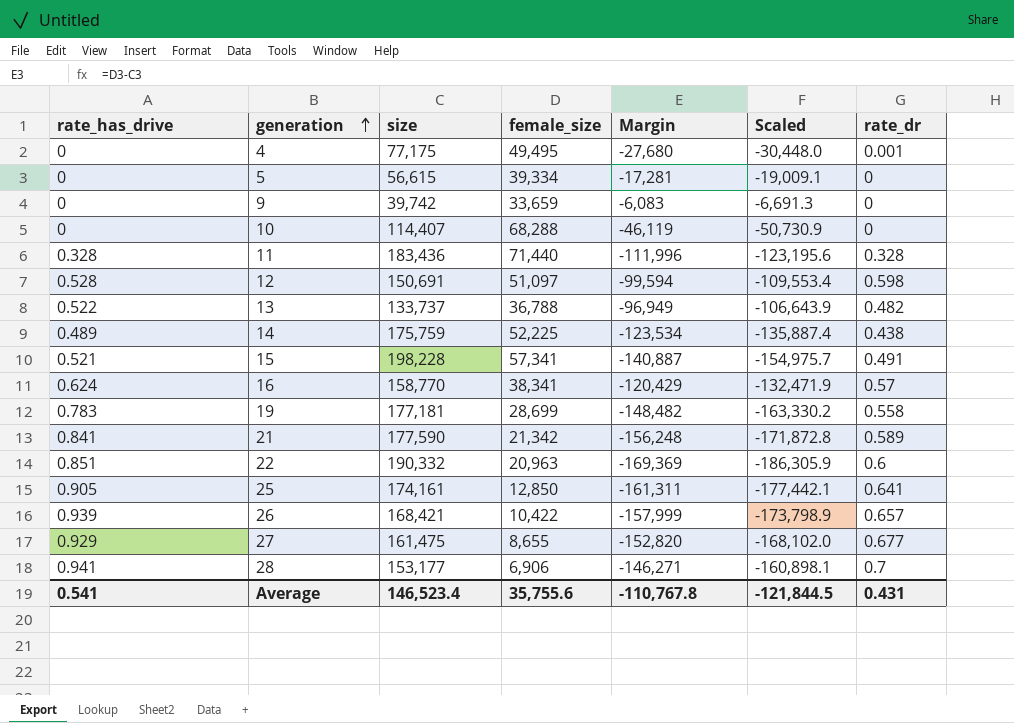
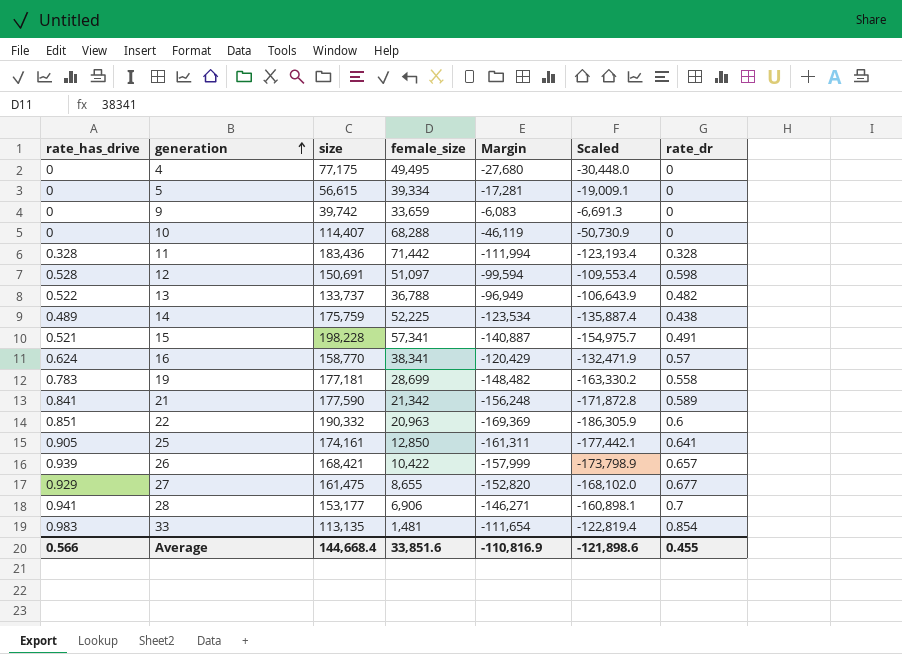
4 | rate_dr: 0.001 -> 0
11 | female_size: 71,440 -> 71,442
11 | Margin: -111,996 -> -111,994
11 | Scaled: -123,195.6 -> -123,193.4
row 33: none -> 0.983 | 113,135 | 1,481 | -111,654 | -122,819.4 | 0.854
Average | rate_has_drive: 0.541 -> 0.566
Average | size: 146,523.4 -> 144,668.4
Average | female_size: 35,755.6 -> 33,851.6
Average | Margin: -110,767.8 -> -110,816.9
Average | Scaled: -121,844.5 -> -121,898.6
Average | rate_dr: 0.431 -> 0.455

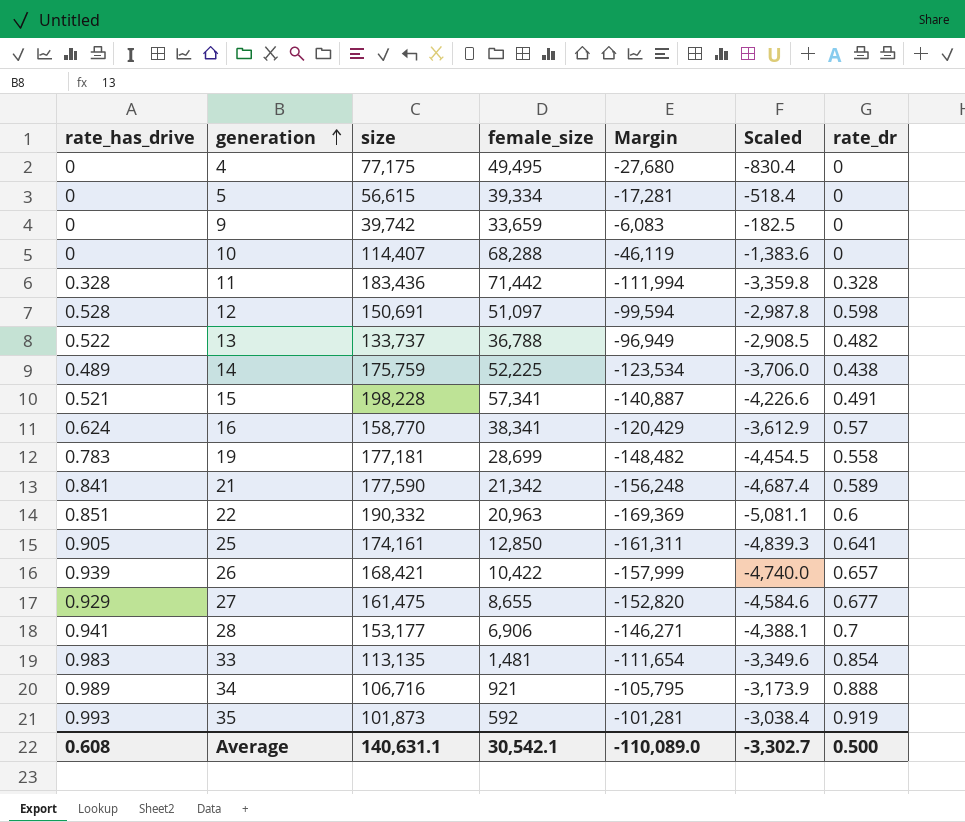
column Scaled | formula: [Margin] * 1.1 -> [Margin] * 0.03
row 34: none -> 0.989 | 106,716 | 921 | -105,795 | -3,173.9 | 0.888
row 35: none -> 0.993 | 101,873 | 592 | -101,281 | -3,038.4 | 0.919
Average | rate_has_drive: 0.566 -> 0.608
Average | size: 144,668.4 -> 140,631.1
Average | female_size: 33,851.6 -> 30,542.1
Average | Margin: -110,816.9 -> -110,089.0
Average | Scaled: -121,898.6 -> -3,302.7
Average | rate_dr: 0.455 -> 0.500

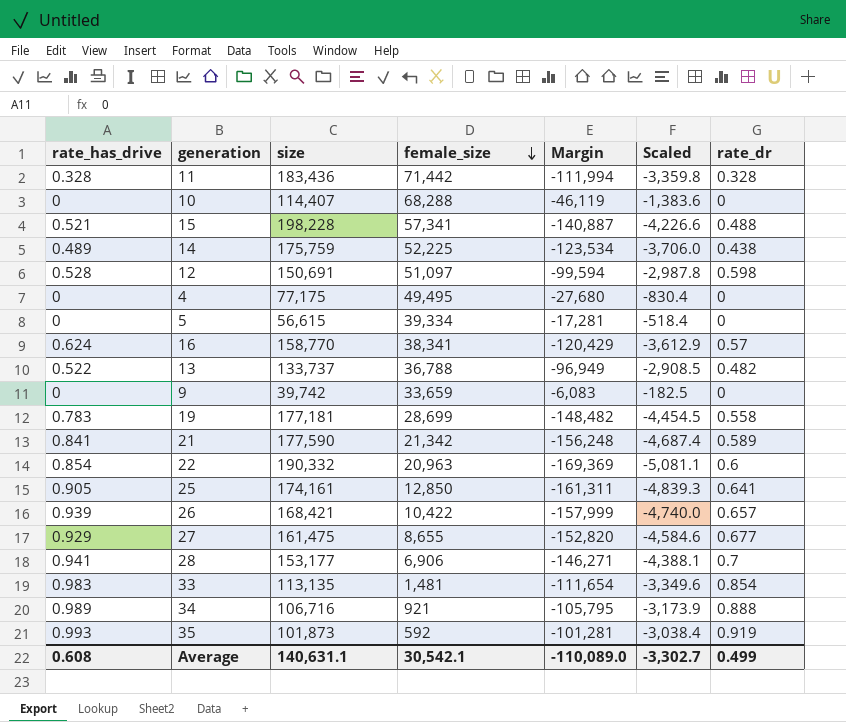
row order: generation ascending -> female_size descending
15 | rate_dr: 0.491 -> 0.488
22 | rate_has_drive: 0.851 -> 0.854
Average | rate_dr: 0.500 -> 0.499

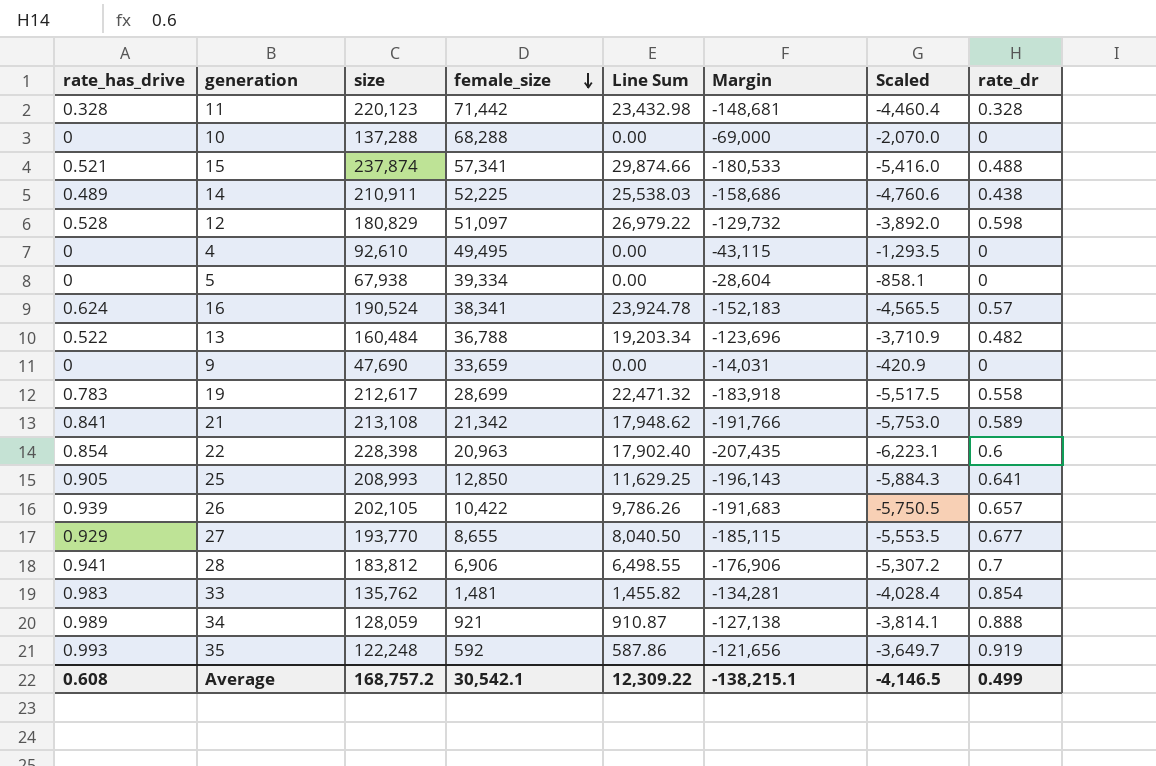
column Line Sum | formula: none -> [rate_has_drive] * [female_size]
11 | size: 183,436 -> 220,123
11 | Margin: -111,994 -> -148,681
11 | Scaled: -3,359.8 -> -4,460.4
10 | size: 114,407 -> 137,288
10 | Margin: -46,119 -> -69,000
10 | Scaled: -1,383.6 -> -2,070.0
15 | size: 198,228 -> 237,874
15 | Margin: -140,887 -> -180,533
15 | Scaled: -4,226.6 -> -5,416.0
14 | size: 175,759 -> 210,911
14 | Margin: -123,534 -> -158,686
14 | Scaled: -3,706.0 -> -4,760.6
12 | size: 150,691 -> 180,829
12 | Margin: -99,594 -> -129,732
12 | Scaled: -2,987.8 -> -3,892.0
4 | size: 77,175 -> 92,610
4 | Margin: -27,680 -> -43,115
4 | Scaled: -830.4 -> -1,293.5
5 | size: 56,615 -> 67,938
5 | Margin: -17,281 -> -28,604
5 | Scaled: -518.4 -> -858.1
16 | size: 158,770 -> 190,524
16 | Margin: -120,429 -> -152,183
16 | Scaled: -3,612.9 -> -4,565.5
13 | size: 133,737 -> 160,484
13 | Margin: -96,949 -> -123,696
13 | Scaled: -2,908.5 -> -3,710.9
9 | size: 39,742 -> 47,690
9 | Margin: -6,083 -> -14,031
9 | Scaled: -182.5 -> -420.9
19 | size: 177,181 -> 212,617
19 | Margin: -148,482 -> -183,918
19 | Scaled: -4,454.5 -> -5,517.5
21 | size: 177,590 -> 213,108
21 | Margin: -156,248 -> -191,766
21 | Scaled: -4,687.4 -> -5,753.0
22 | size: 190,332 -> 228,398
22 | Margin: -169,369 -> -207,435
22 | Scaled: -5,081.1 -> -6,223.1
25 | size: 174,161 -> 208,993
25 | Margin: -161,311 -> -196,143
25 | Scaled: -4,839.3 -> -5,884.3
26 | size: 168,421 -> 202,105
26 | Margin: -157,999 -> -191,683
26 | Scaled: -4,740.0 -> -5,750.5
27 | size: 161,475 -> 193,770
27 | Margin: -152,820 -> -185,115
27 | Scaled: -4,584.6 -> -5,553.5
28 | size: 153,177 -> 183,812
28 | Margin: -146,271 -> -176,906
28 | Scaled: -4,388.1 -> -5,307.2
33 | size: 113,135 -> 135,762
33 | Margin: -111,654 -> -134,281
33 | Scaled: -3,349.6 -> -4,028.4
34 | size: 106,716 -> 128,059
34 | Margin: -105,795 -> -127,138
34 | Scaled: -3,173.9 -> -3,814.1
35 | size: 101,873 -> 122,248
35 | Margin: -101,281 -> -121,656
35 | Scaled: -3,038.4 -> -3,649.7
Average | size: 140,631.1 -> 168,757.2
Average | Margin: -110,089.0 -> -138,215.1
Average | Scaled: -3,302.7 -> -4,146.5

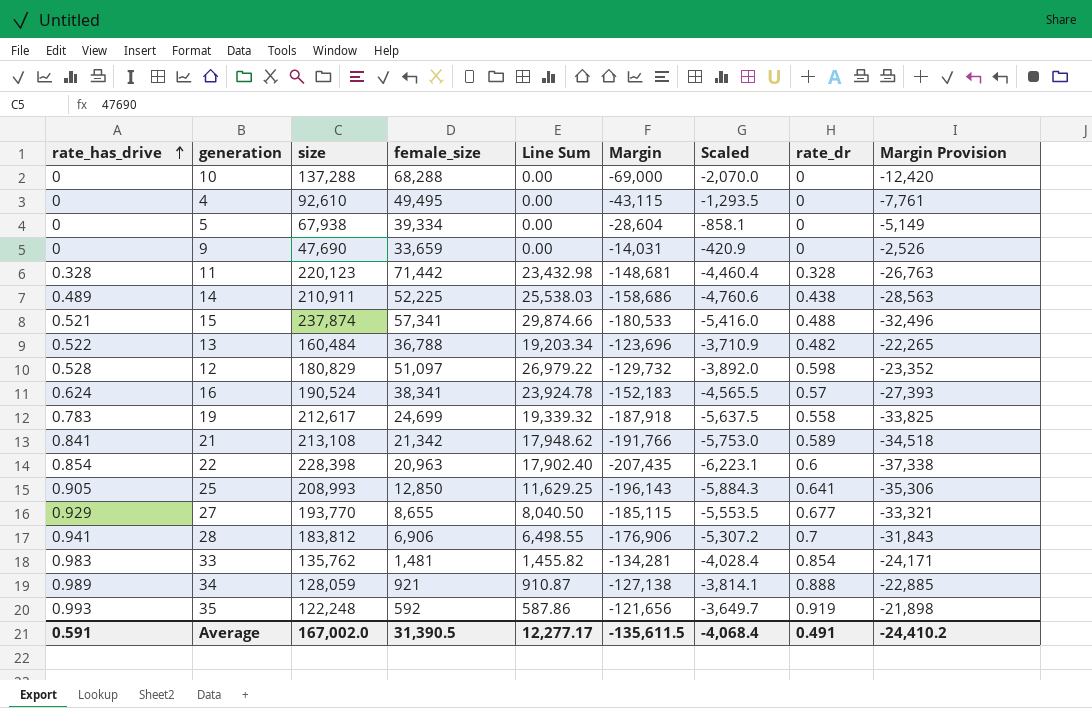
row order: female_size descending -> rate_has_drive ascending
column Margin Provision | formula: none -> [Margin] * 0.18
row 26: 0.939 | 202,105 | 10,422 | 9,786.26 | -191,683 | -5,750.5 | 0.657 -> none
19 | female_size: 28,699 -> 24,699
19 | Line Sum: 22,471.32 -> 19,339.32
19 | Margin: -183,918 -> -187,918
19 | Scaled: -5,517.5 -> -5,637.5
Average | rate_has_drive: 0.608 -> 0.591
Average | size: 168,757.2 -> 167,002.0
Average | female_size: 30,542.1 -> 31,390.5
Average | Line Sum: 12,309.22 -> 12,277.17
Average | Margin: -138,215.1 -> -135,611.5
Average | Scaled: -4,146.5 -> -4,068.4
Average | rate_dr: 0.499 -> 0.491

